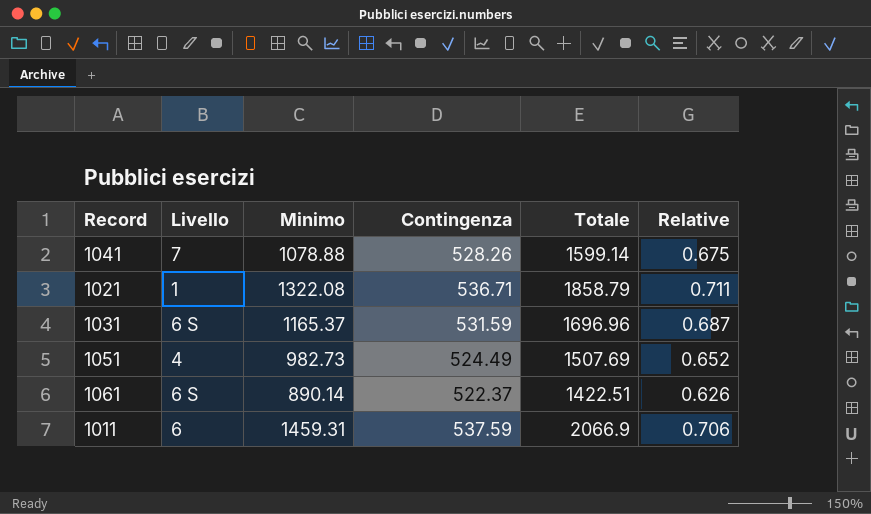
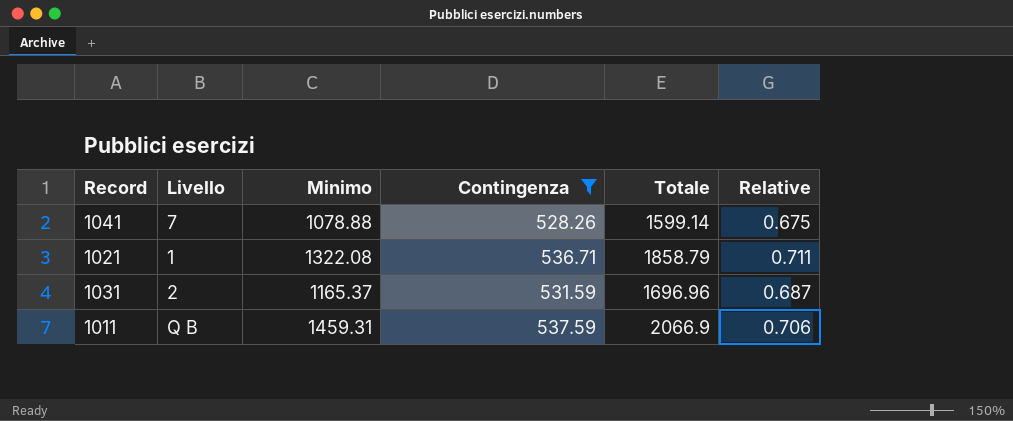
filter: none -> Contingenza >= 528.26
1031 | Livello: 6 S -> 2
1011 | Livello: 6 -> Q B

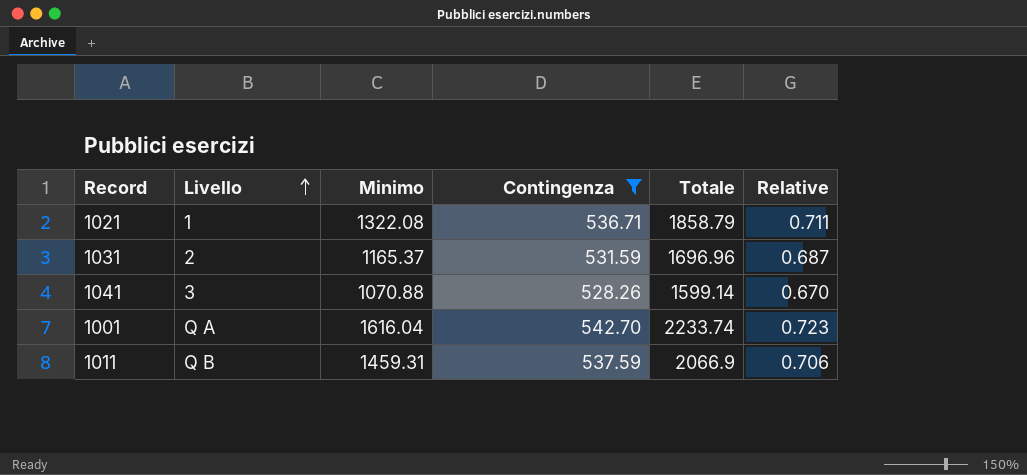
row order: none -> Livello ascending
1041 | Livello: 7 -> 3
1041 | Minimo: 1078.88 -> 1070.88
1041 | Relative: 0.675 -> 0.670
row 1001: none -> Q A | 1616.04 | 542.70 | 2233.74 | 0.723

